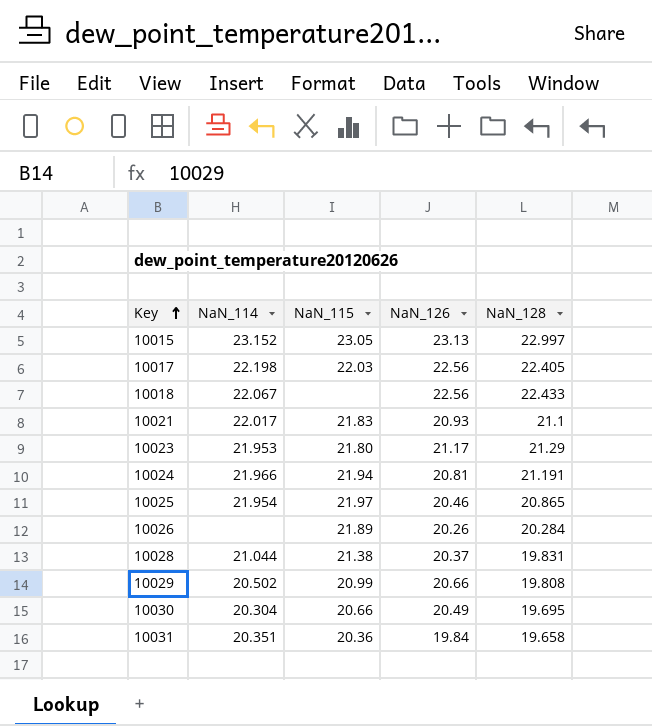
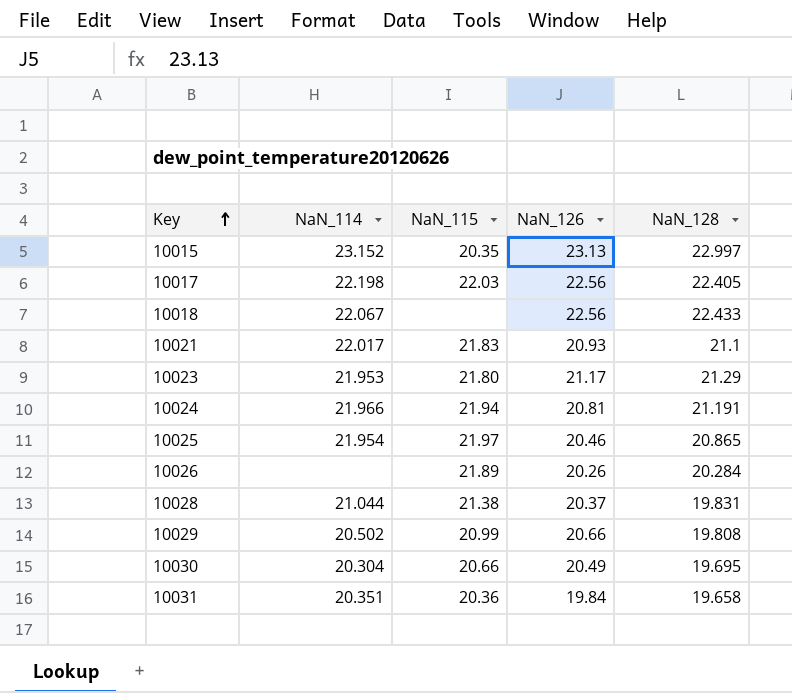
10015 | NaN_115: 23.05 -> 20.35

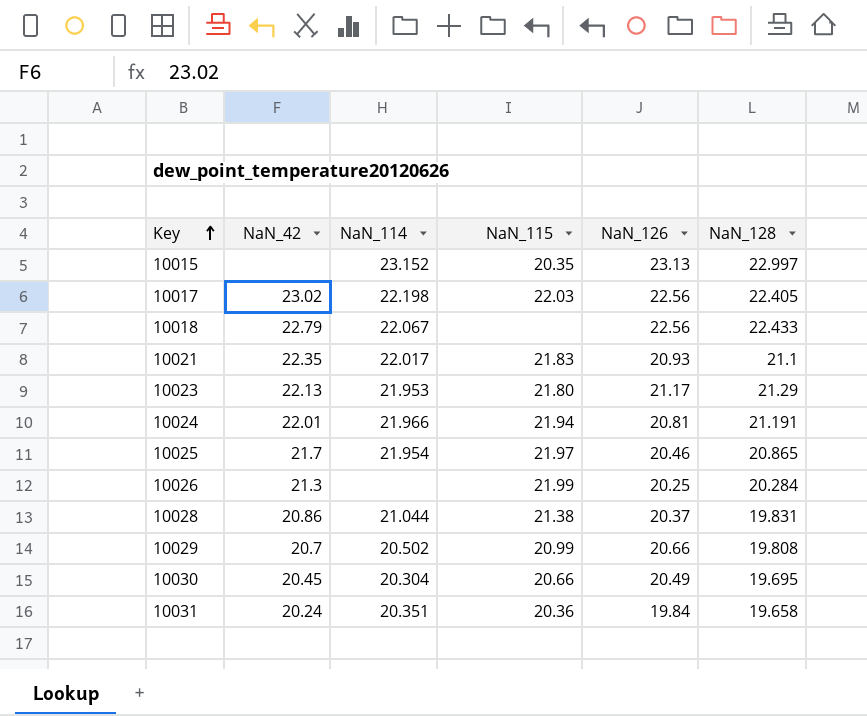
column NaN_42 | position: none -> 2
10026 | NaN_115: 21.89 -> 21.99
10026 | NaN_126: 20.26 -> 20.25

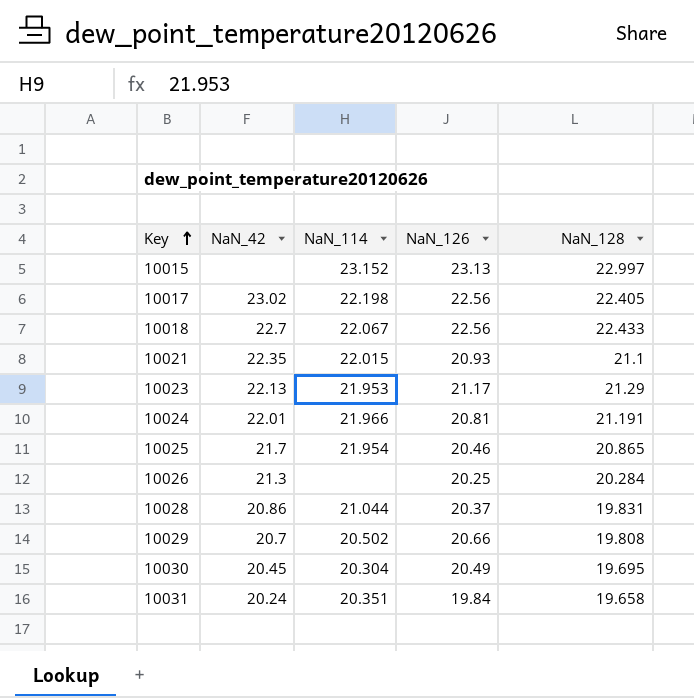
column NaN_115 | position: 4 -> none
10018 | NaN_42: 22.79 -> 22.7
10021 | NaN_114: 22.017 -> 22.015

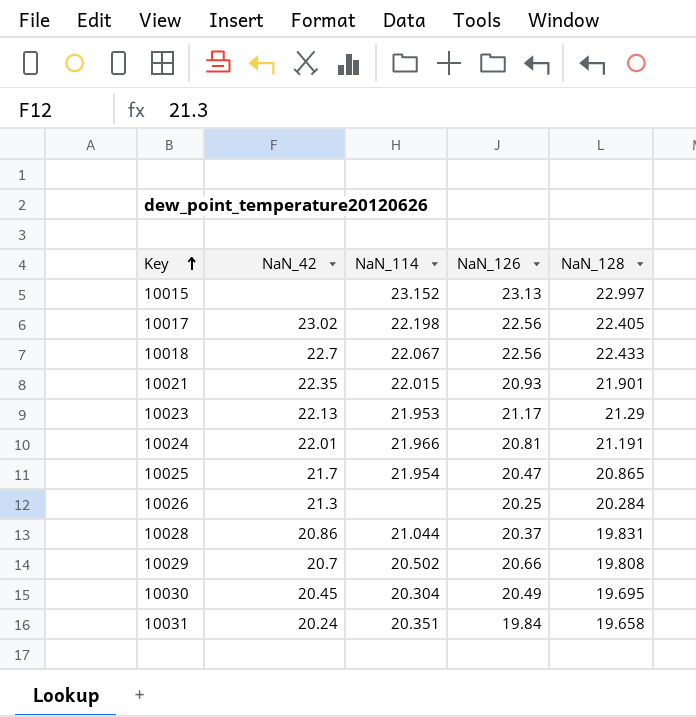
10021 | NaN_128: 21.1 -> 21.901
10025 | NaN_126: 20.46 -> 20.47

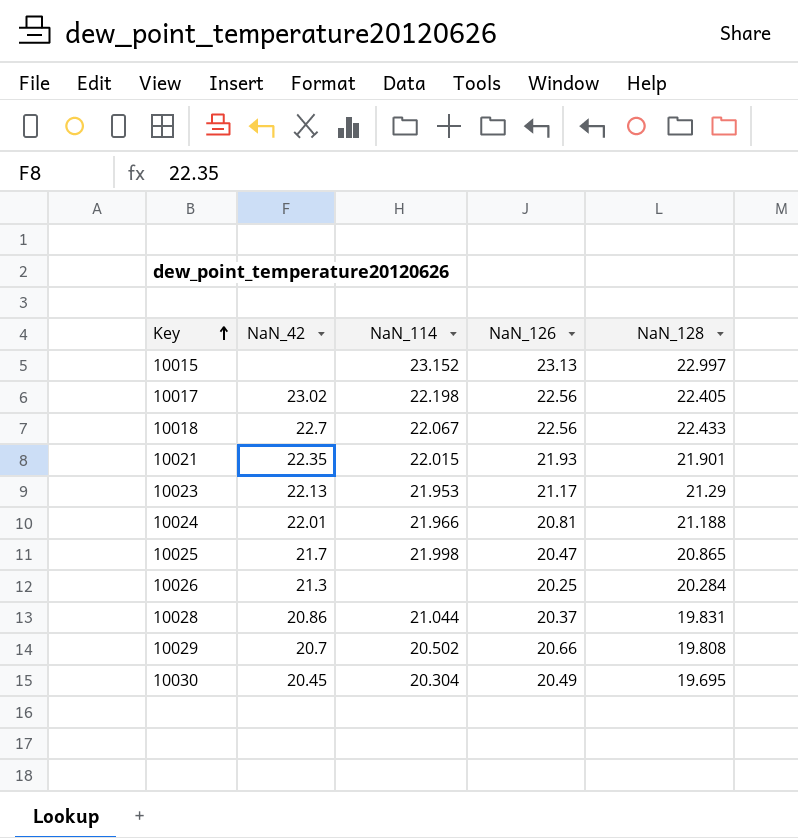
row 10031: 20.24 | 20.351 | 19.84 | 19.658 -> none
10021 | NaN_126: 20.93 -> 21.93
10024 | NaN_128: 21.191 -> 21.188
10025 | NaN_114: 21.954 -> 21.998

